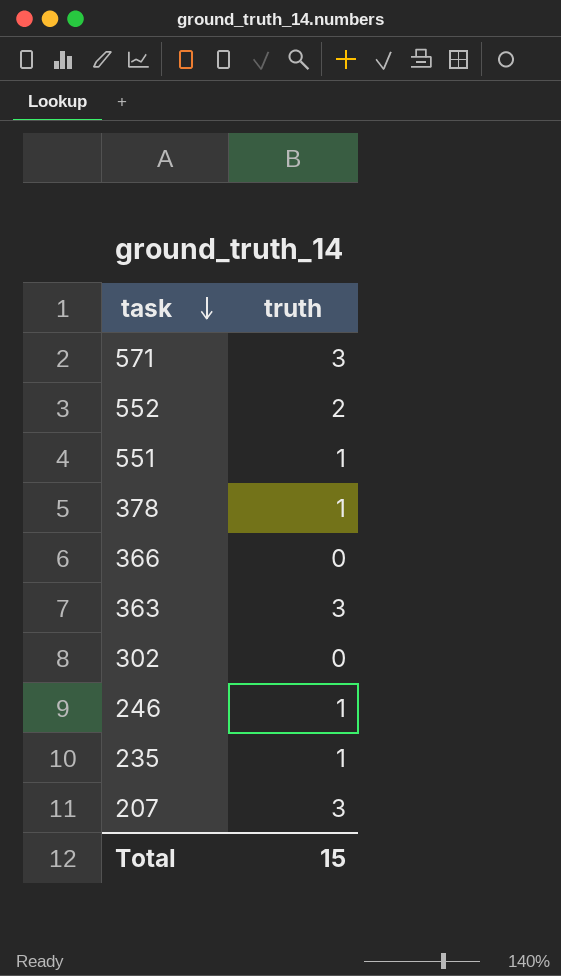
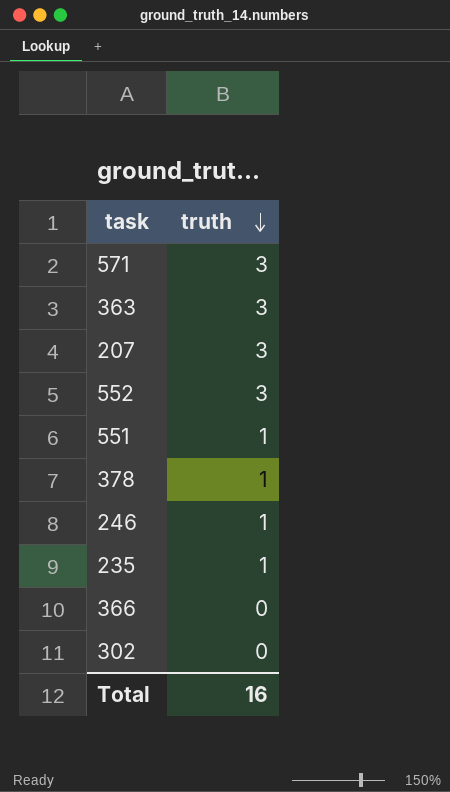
row order: task descending -> truth descending
552 | truth: 2 -> 3
Total | truth: 15 -> 16

